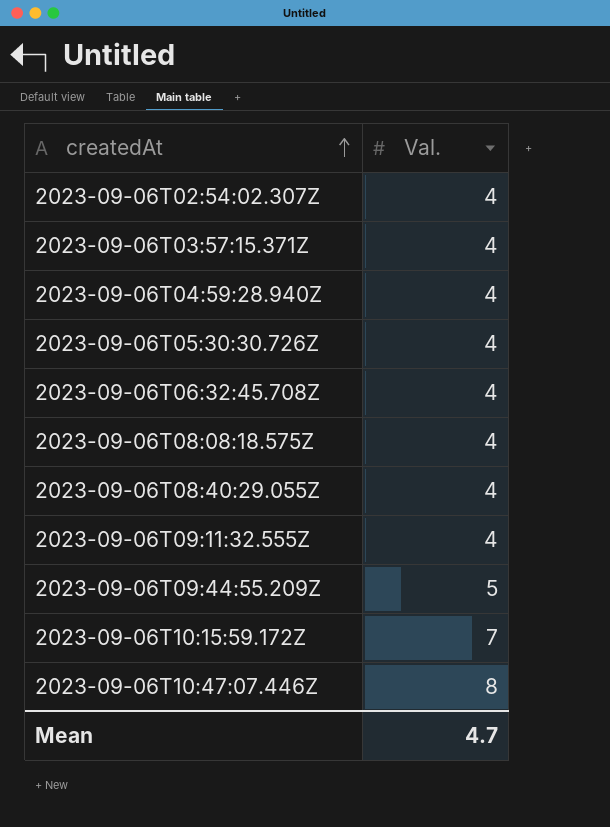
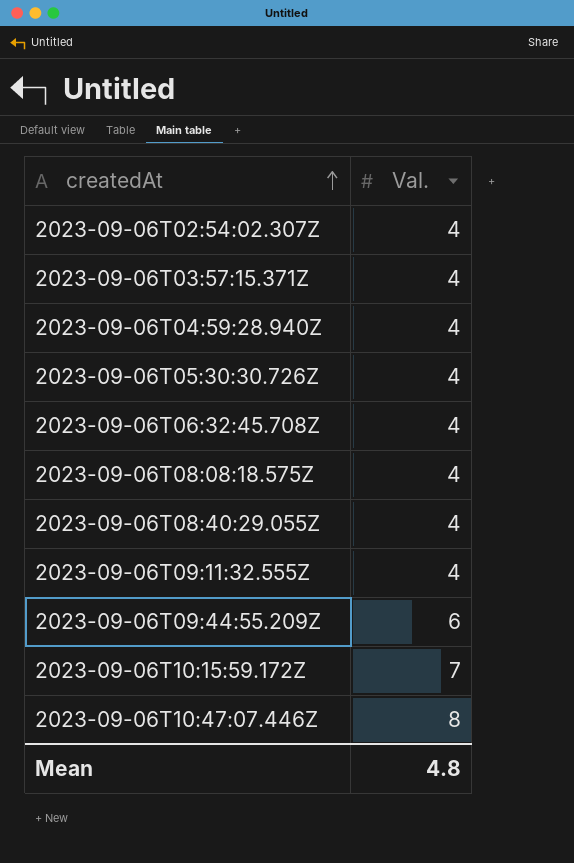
2023-09-06T09:44:55.209Z | Val.: 5 -> 6
Mean | Val.: 4.7 -> 4.8

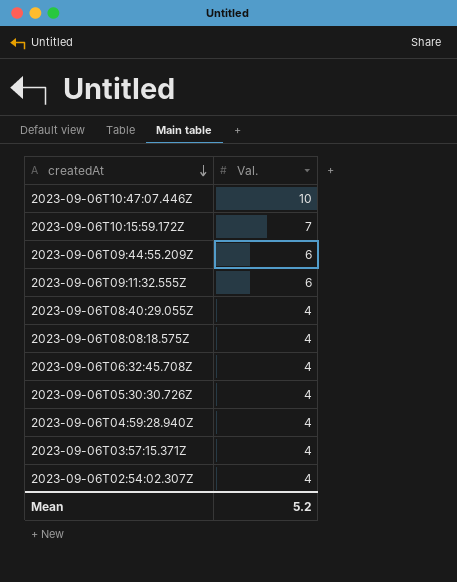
row order: createdAt ascending -> createdAt descending
2023-09-06T10:47:07.446Z | Val.: 8 -> 10
2023-09-06T09:11:32.555Z | Val.: 4 -> 6
Mean | Val.: 4.8 -> 5.2

